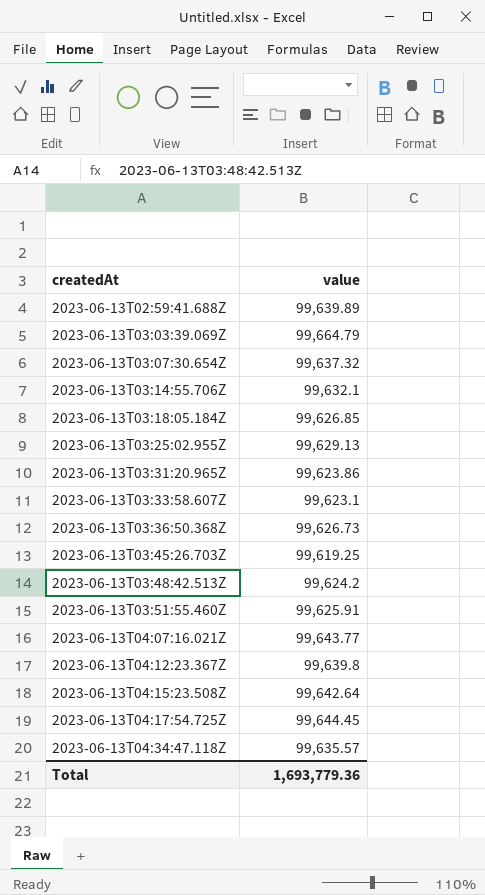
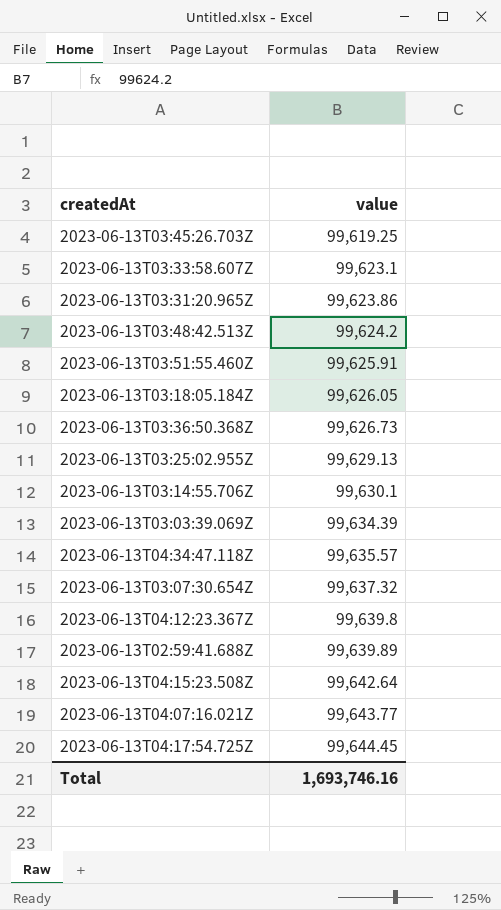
row order: createdAt ascending -> value ascending
2023-06-13T03:18:05.184Z | value: 99,626.85 -> 99,626.05
2023-06-13T03:14:55.706Z | value: 99,632.1 -> 99,630.1
2023-06-13T03:03:39.069Z | value: 99,664.79 -> 99,634.39
Total | value: 1,693,779.36 -> 1,693,746.16

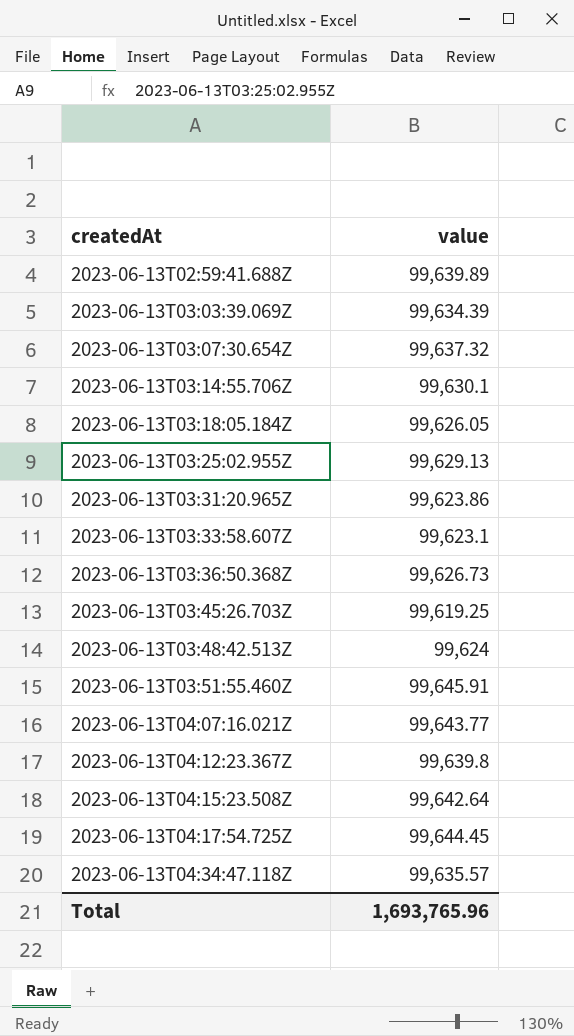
row order: value ascending -> createdAt ascending
2023-06-13T03:48:42.513Z | value: 99,624.2 -> 99,624
2023-06-13T03:51:55.460Z | value: 99,625.91 -> 99,645.91
Total | value: 1,693,746.16 -> 1,693,765.96

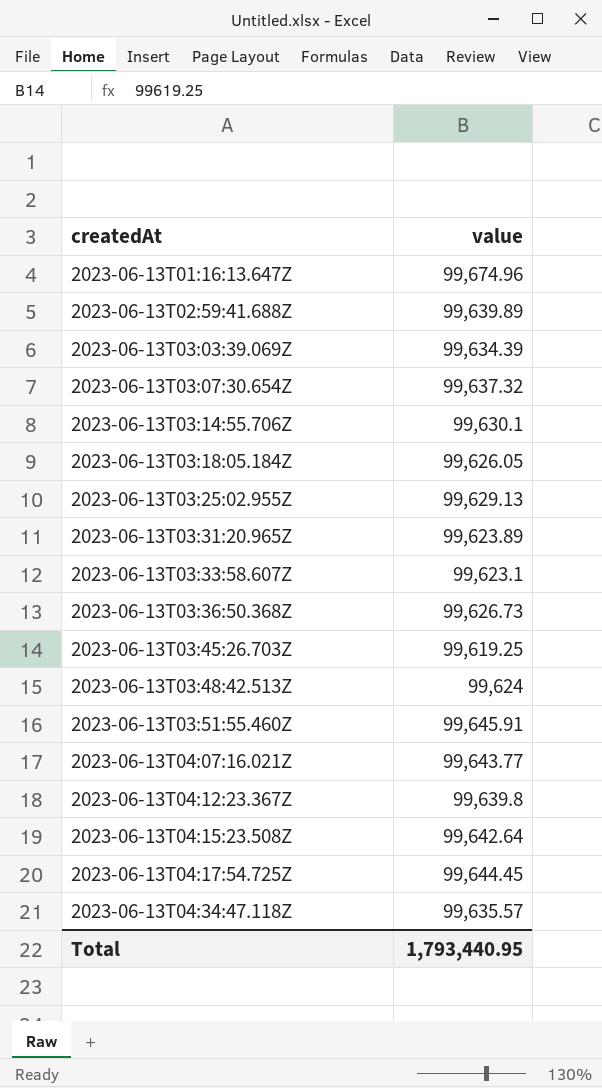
row 2023-06-13T01:16:13.647Z: none -> 99,674.96
2023-06-13T03:31:20.965Z | value: 99,623.86 -> 99,623.89
Total | value: 1,693,765.96 -> 1,793,440.95

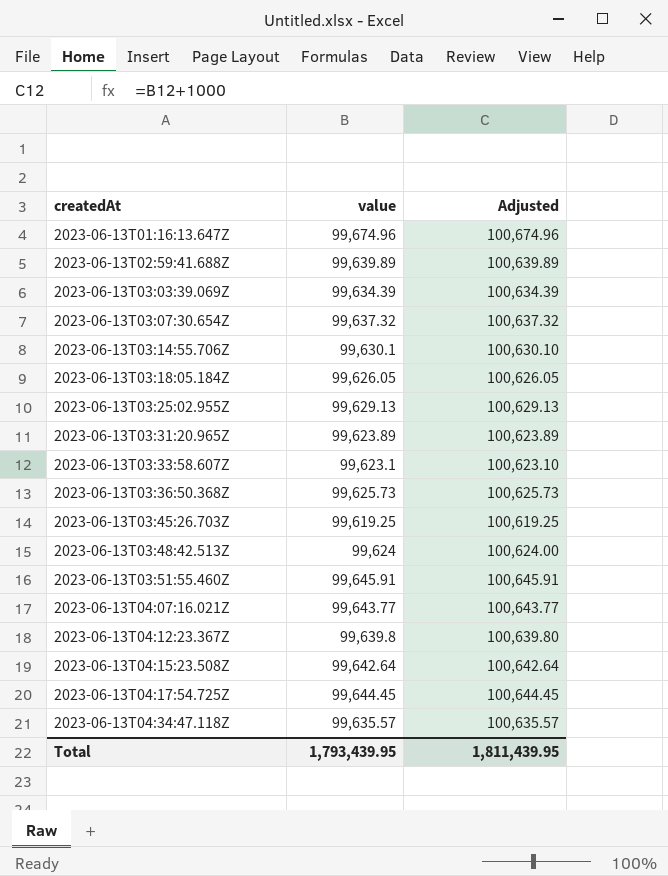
column Adjusted | formula: none -> [value] + 1000
2023-06-13T03:36:50.368Z | value: 99,626.73 -> 99,625.73
Total | value: 1,793,440.95 -> 1,793,439.95

